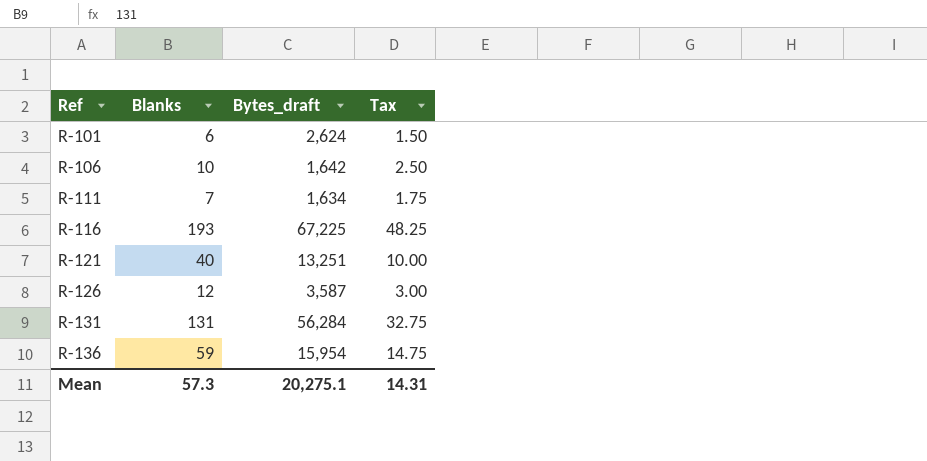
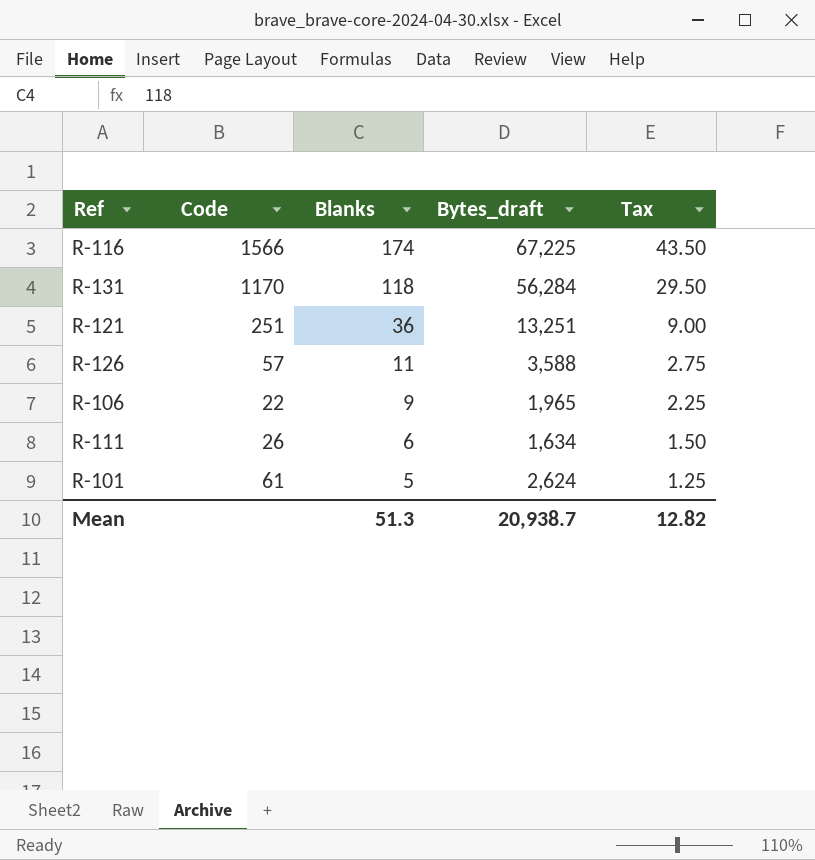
row order: Ref ascending -> Blanks descending
column Code | position: none -> 2
row R-136: 59 | 15,954 | 14.75 -> none
R-116 | Blanks: 193 -> 174
R-116 | Tax: 48.25 -> 43.50
R-131 | Blanks: 131 -> 118
R-131 | Tax: 32.75 -> 29.50
R-121 | Blanks: 40 -> 36
R-121 | Tax: 10.00 -> 9.00
R-126 | Blanks: 12 -> 11
R-126 | Bytes_draft: 3,587 -> 3,588
R-126 | Tax: 3.00 -> 2.75
R-106 | Blanks: 10 -> 9
R-106 | Bytes_draft: 1,642 -> 1,965
R-106 | Tax: 2.50 -> 2.25
R-111 | Blanks: 7 -> 6
R-111 | Tax: 1.75 -> 1.50
R-101 | Blanks: 6 -> 5
R-101 | Tax: 1.50 -> 1.25
Mean | Blanks: 57.3 -> 51.3
Mean | Bytes_draft: 20,275.1 -> 20,938.7
Mean | Tax: 14.31 -> 12.82

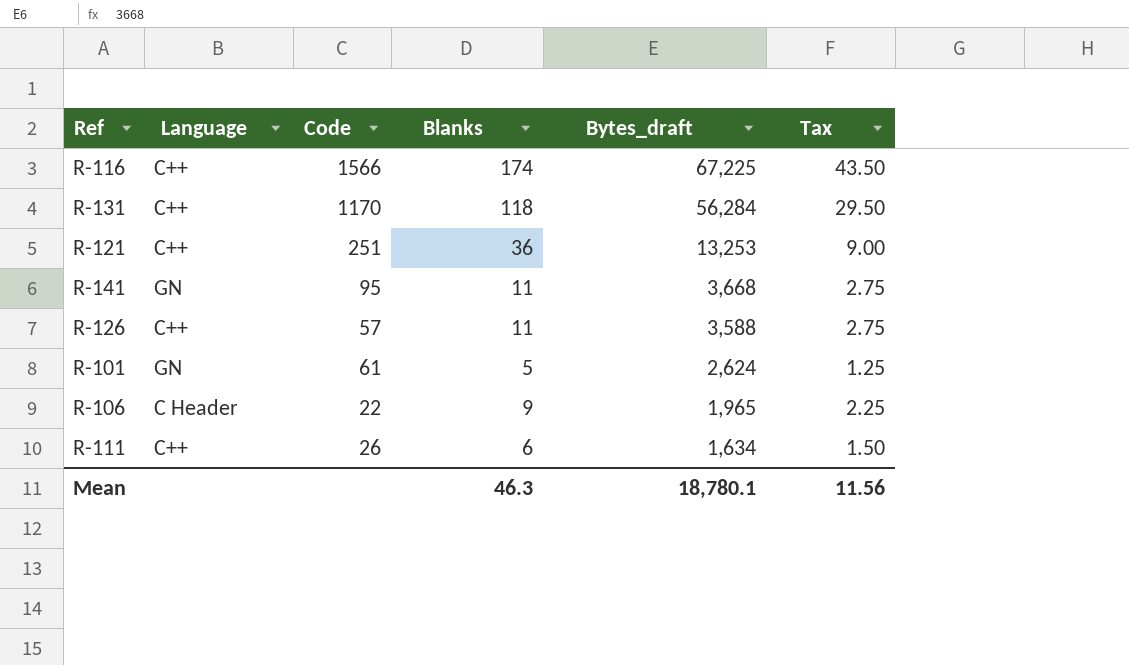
row order: Blanks descending -> Bytes_draft descending
column Language | position: none -> 2
R-121 | Bytes_draft: 13,251 -> 13,253
row R-141: none -> GN | 95 | 11 | 3,668 | 2.75
Mean | Blanks: 51.3 -> 46.3
Mean | Bytes_draft: 20,938.7 -> 18,780.1
Mean | Tax: 12.82 -> 11.56

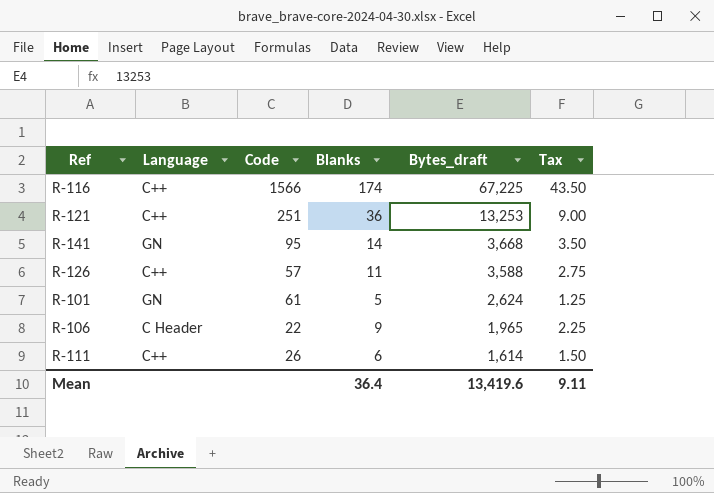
row R-131: C++ | 1170 | 118 | 56,284 | 29.50 -> none
R-141 | Blanks: 11 -> 14
R-141 | Tax: 2.75 -> 3.50
R-111 | Bytes_draft: 1,634 -> 1,614
Mean | Blanks: 46.3 -> 36.4
Mean | Bytes_draft: 18,780.1 -> 13,419.6
Mean | Tax: 11.56 -> 9.11

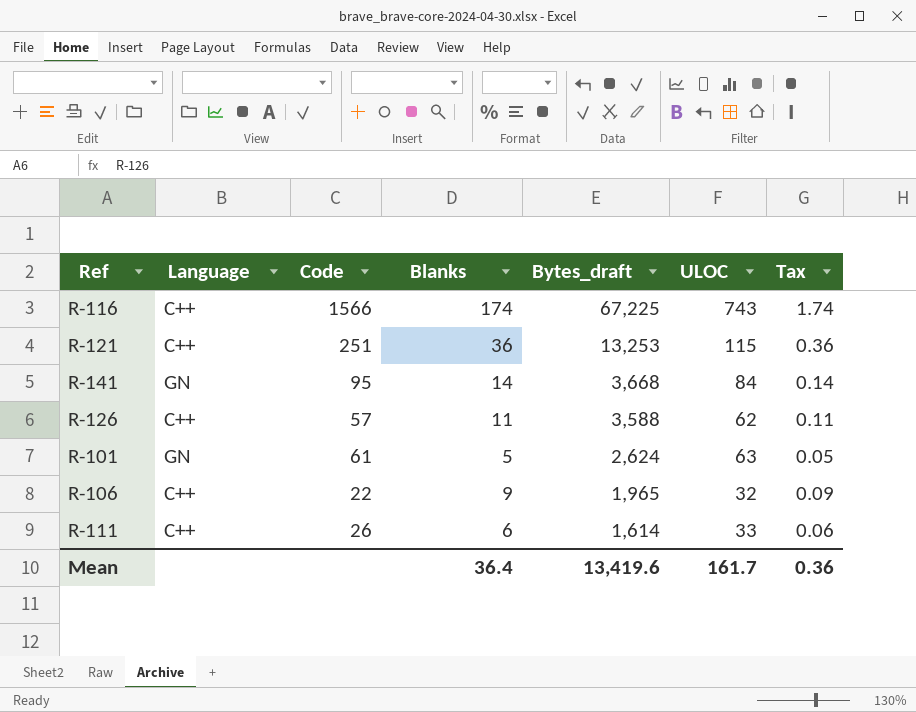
column ULOC | position: none -> 6
column Tax | formula: [Blanks] * 0.25 -> [Blanks] * 0.01
R-106 | Language: C Header -> C++
Mean | Tax: 9.11 -> 0.36

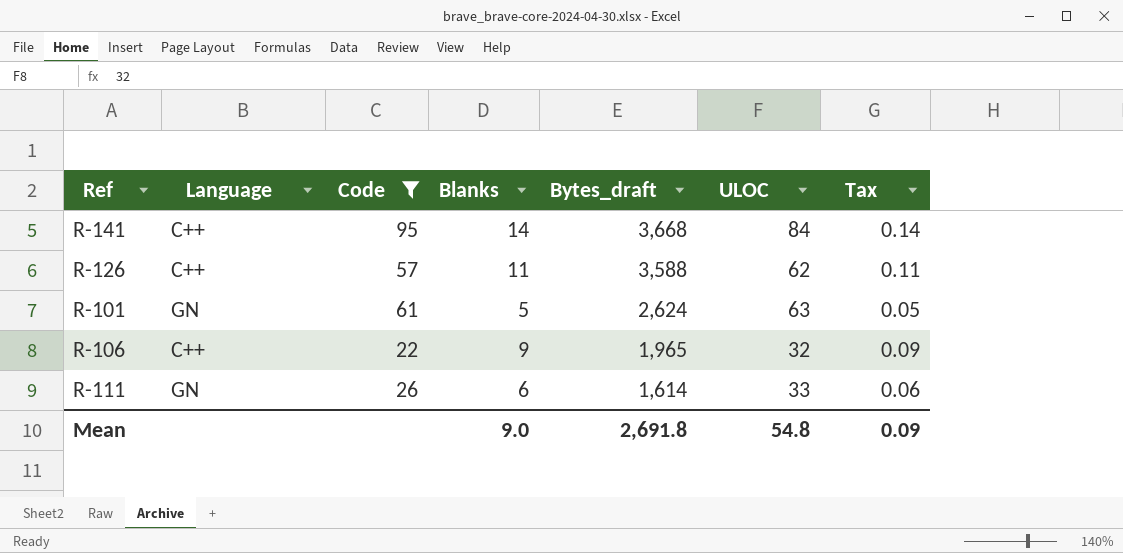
filter: none -> Code <= 95
R-141 | Language: GN -> C++
R-111 | Language: C++ -> GN
Mean | Blanks: 36.4 -> 9.0
Mean | Bytes_draft: 13,419.6 -> 2,691.8
Mean | ULOC: 161.7 -> 54.8
Mean | Tax: 0.36 -> 0.09

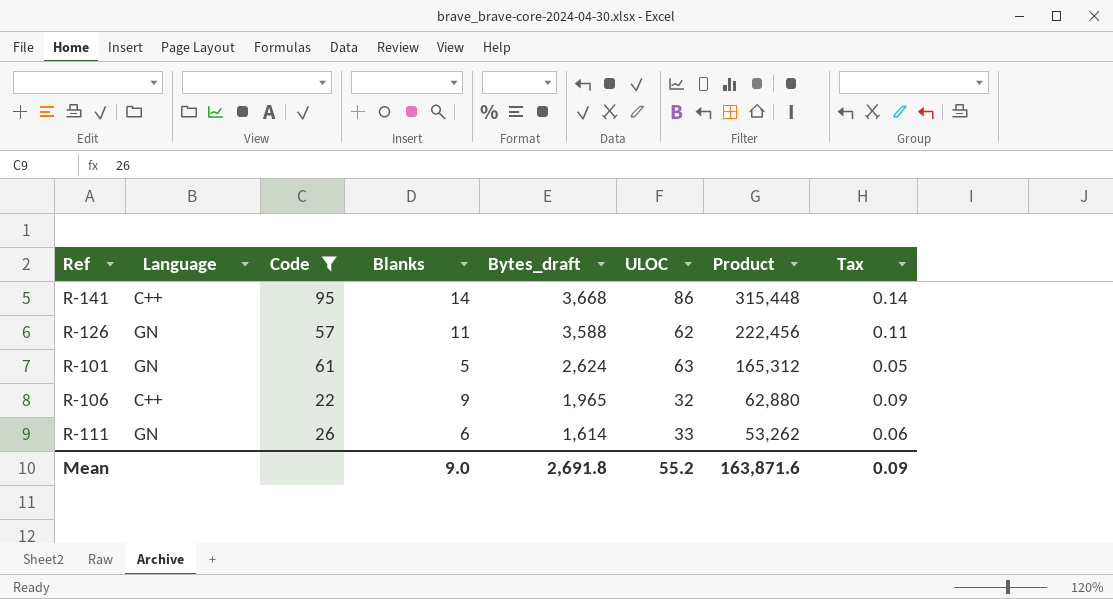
column Product | formula: none -> [Bytes_draft] * [ULOC]
R-141 | ULOC: 84 -> 86
R-126 | Language: C++ -> GN
Mean | ULOC: 54.8 -> 55.2

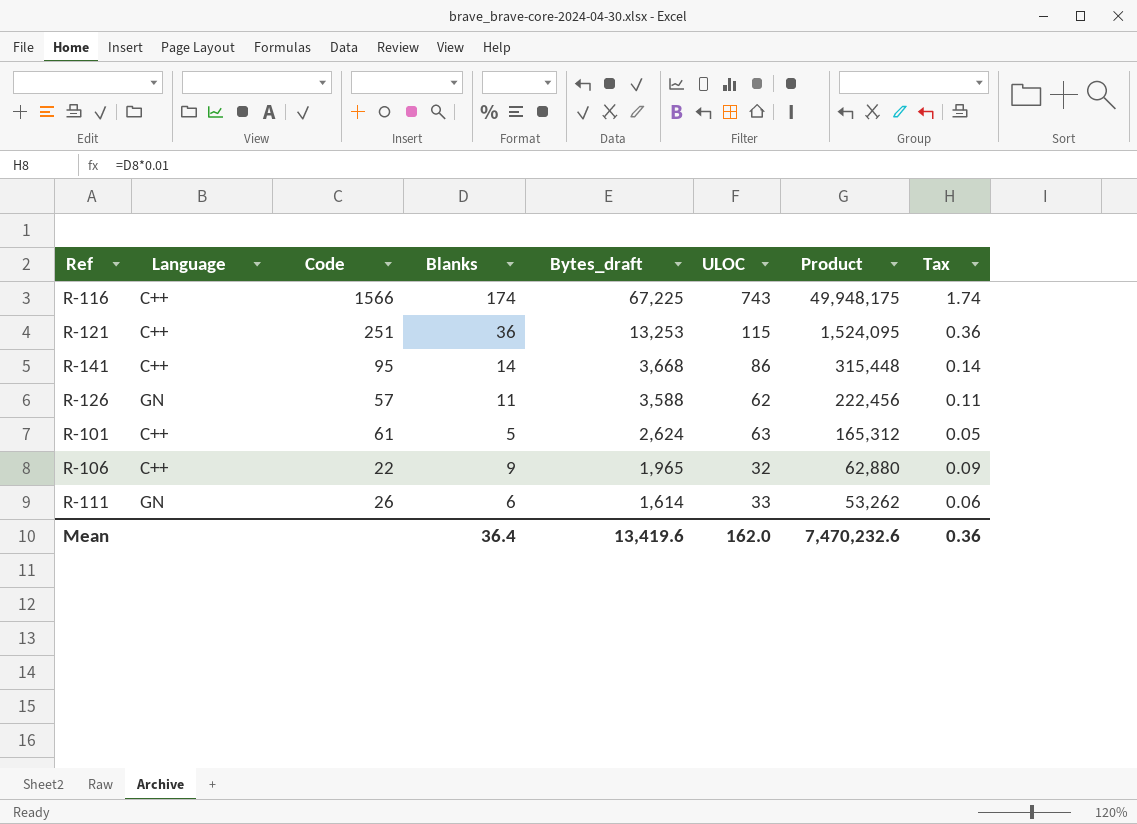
filter: Code <= 95 -> none
R-101 | Language: GN -> C++
Mean | Blanks: 9.0 -> 36.4
Mean | Bytes_draft: 2,691.8 -> 13,419.6
Mean | ULOC: 55.2 -> 162.0
Mean | Product: 163,871.6 -> 7,470,232.6
Mean | Tax: 0.09 -> 0.36

